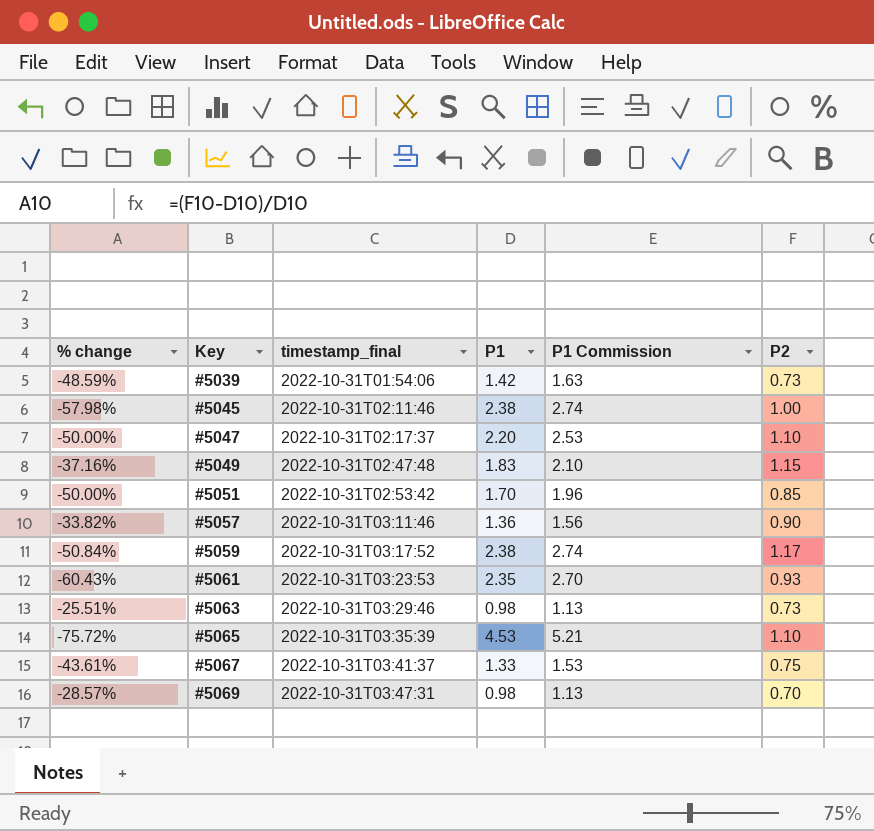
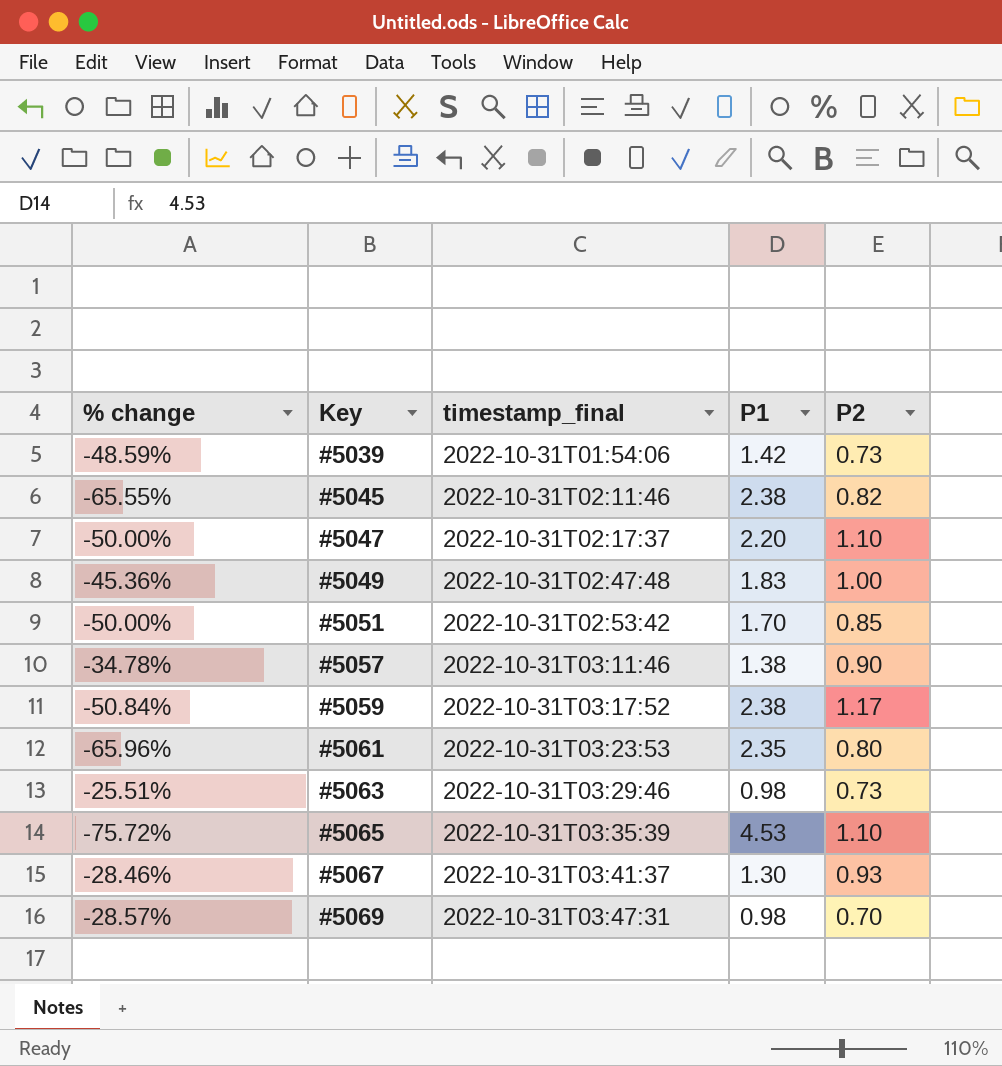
column P1 Commission | formula: [P1] * 1.15 -> none
#5045 | % change: -57.98% -> -65.55%
#5045 | P2: 1.00 -> 0.82
#5049 | % change: -37.16% -> -45.36%
#5049 | P2: 1.15 -> 1.00
#5057 | % change: -33.82% -> -34.78%
#5057 | P1: 1.36 -> 1.38
#5061 | % change: -60.43% -> -65.96%
#5061 | P2: 0.93 -> 0.80
#5067 | % change: -43.61% -> -28.46%
#5067 | P1: 1.33 -> 1.30
#5067 | P2: 0.75 -> 0.93

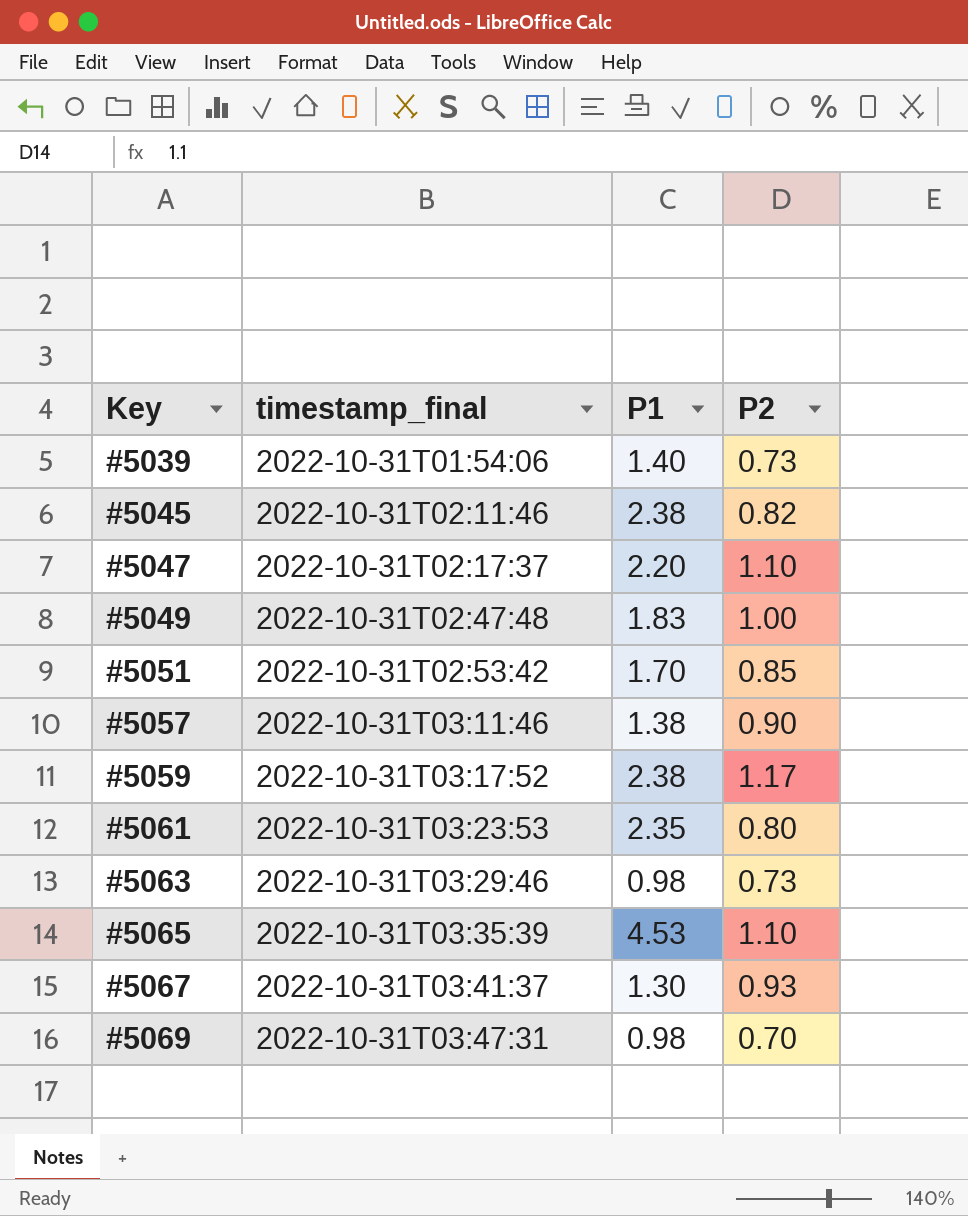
column % change | formula: ([P2] - [P1]) / [P1] -> none
#5039 | P1: 1.42 -> 1.40

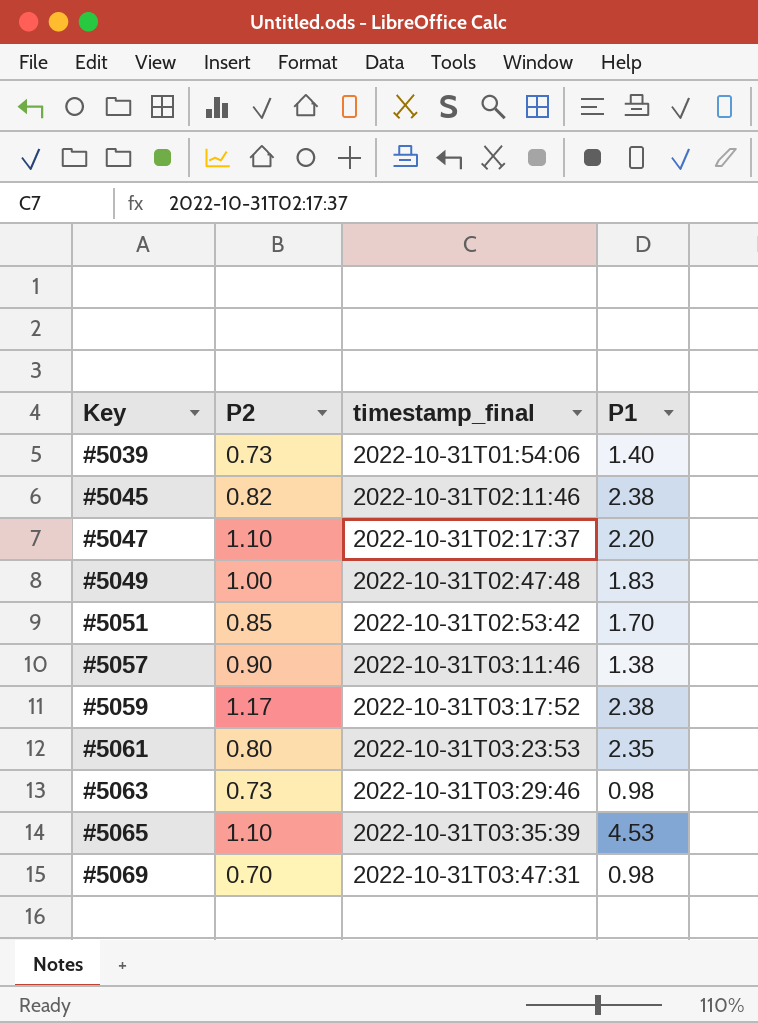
column P2 | position: 4 -> 2
row #5067: 2022-10-31T03:41:37 | 1.30 | 0.93 -> none

